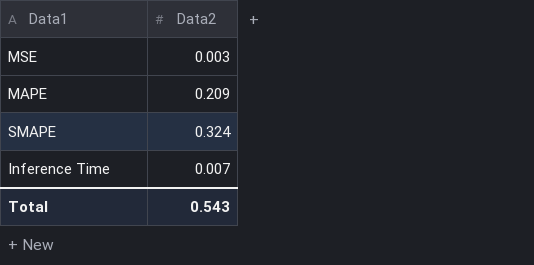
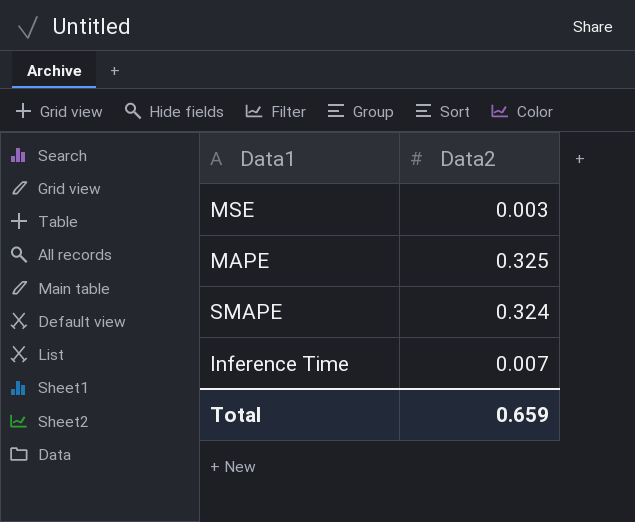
MAPE | Data2: 0.209 -> 0.325
Total | Data2: 0.543 -> 0.659

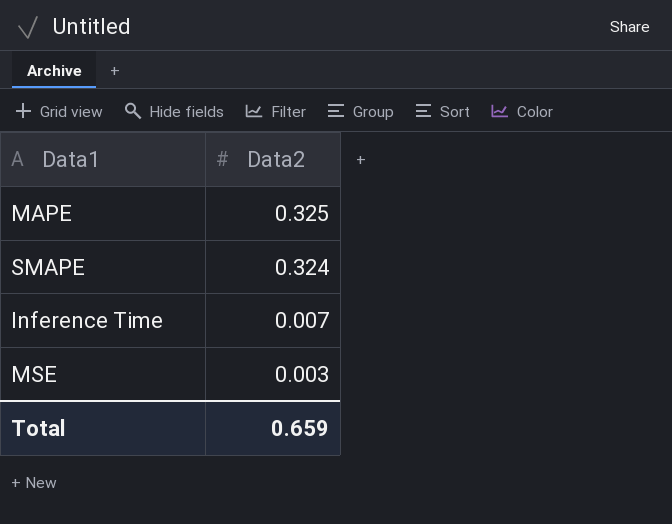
row order: none -> Data2 descending

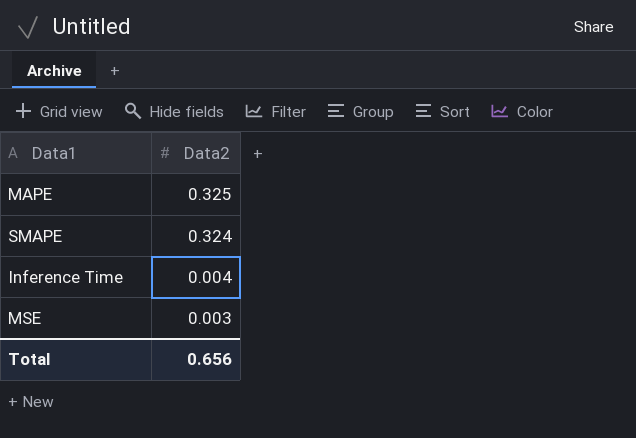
Inference Time | Data2: 0.007 -> 0.004
Total | Data2: 0.659 -> 0.656

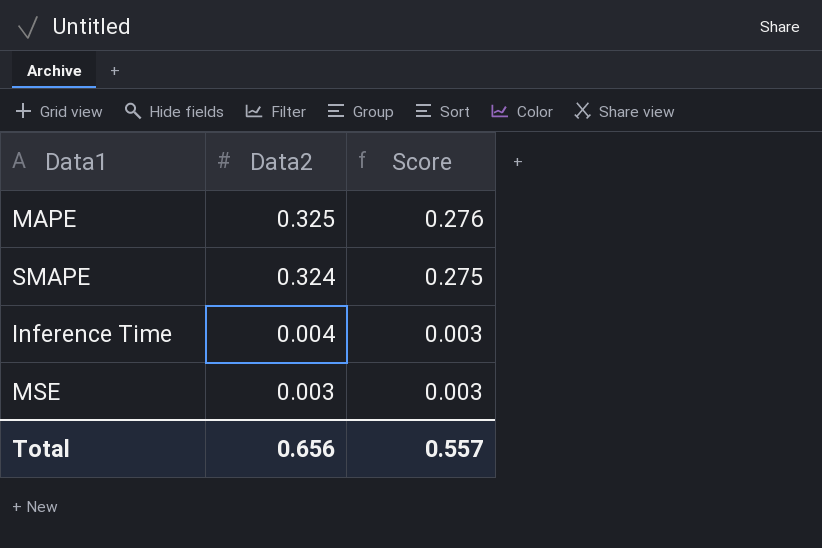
column Score | formula: none -> [Data2] * 0.85

